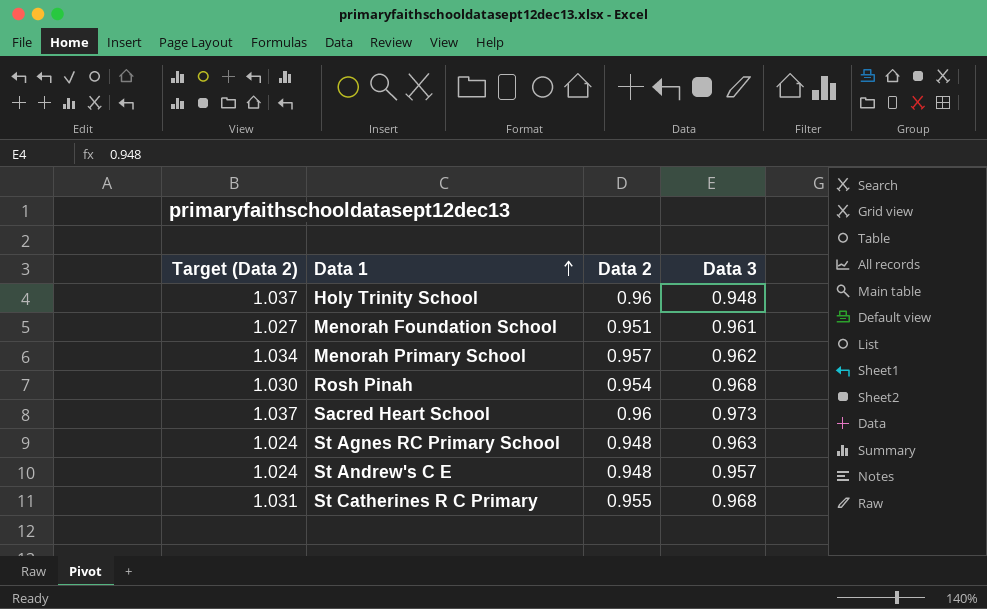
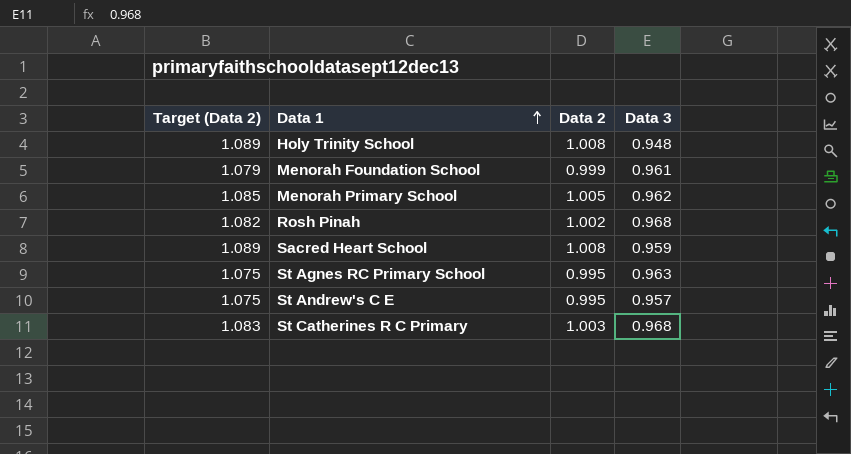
Holy Trinity School | Target (Data 2): 1.037 -> 1.089
Holy Trinity School | Data 2: 0.96 -> 1.008
Menorah Foundation School | Target (Data 2): 1.027 -> 1.079
Menorah Foundation School | Data 2: 0.951 -> 0.999
Menorah Primary School | Target (Data 2): 1.034 -> 1.085
Menorah Primary School | Data 2: 0.957 -> 1.005
Rosh Pinah | Target (Data 2): 1.030 -> 1.082
Rosh Pinah | Data 2: 0.954 -> 1.002
Sacred Heart School | Target (Data 2): 1.037 -> 1.089
Sacred Heart School | Data 2: 0.96 -> 1.008
Sacred Heart School | Data 3: 0.973 -> 0.959
St Agnes RC Primary School | Target (Data 2): 1.024 -> 1.075
St Agnes RC Primary School | Data 2: 0.948 -> 0.995
St Andrew's C E | Target (Data 2): 1.024 -> 1.075
St Andrew's C E | Data 2: 0.948 -> 0.995
St Catherines R C Primary | Target (Data 2): 1.031 -> 1.083
St Catherines R C Primary | Data 2: 0.955 -> 1.003

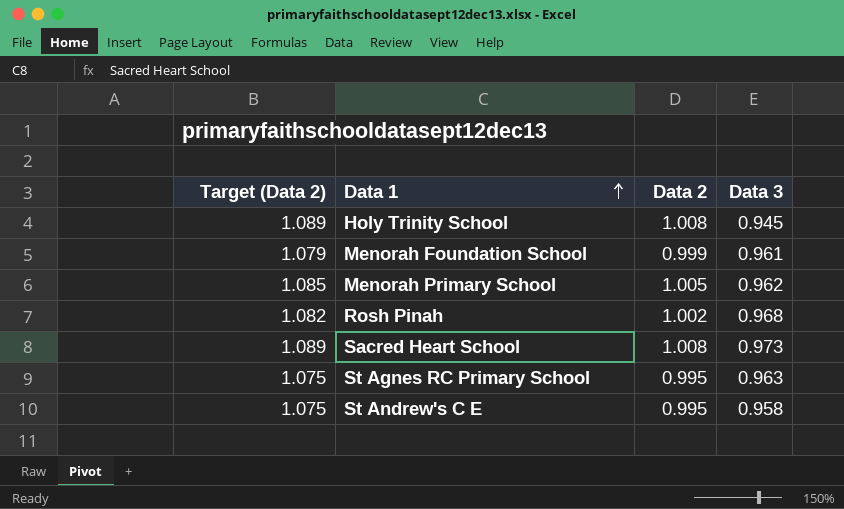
row St Catherines R C Primary: 1.083 | 1.003 | 0.968 -> none
Holy Trinity School | Data 3: 0.948 -> 0.945
Sacred Heart School | Data 3: 0.959 -> 0.973
St Andrew's C E | Data 3: 0.957 -> 0.958

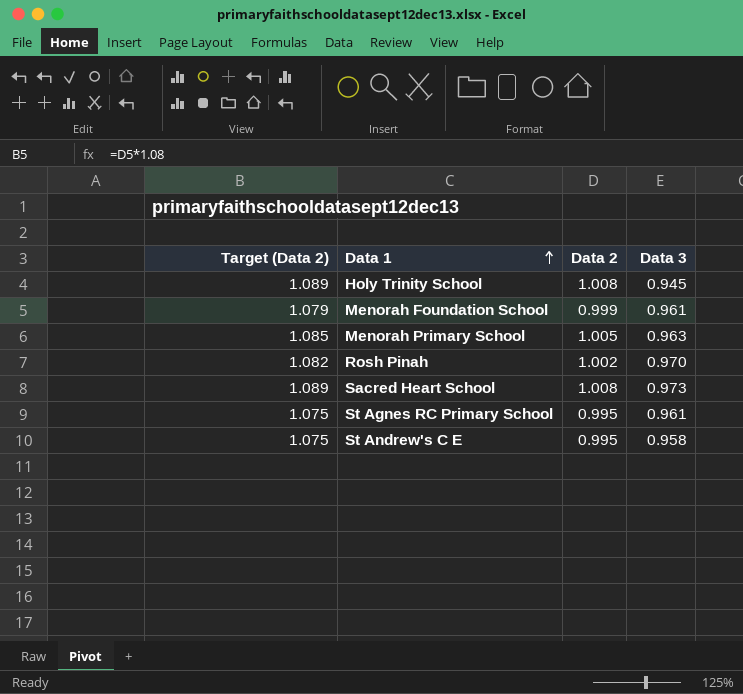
Menorah Primary School | Data 3: 0.962 -> 0.963
Rosh Pinah | Data 3: 0.968 -> 0.970
St Agnes RC Primary School | Data 3: 0.963 -> 0.961

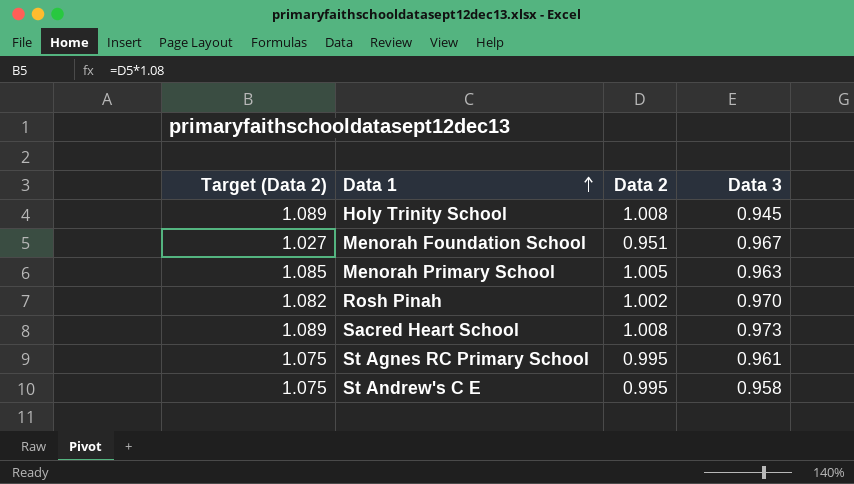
Menorah Foundation School | Target (Data 2): 1.079 -> 1.027
Menorah Foundation School | Data 2: 0.999 -> 0.951
Menorah Foundation School | Data 3: 0.961 -> 0.967

